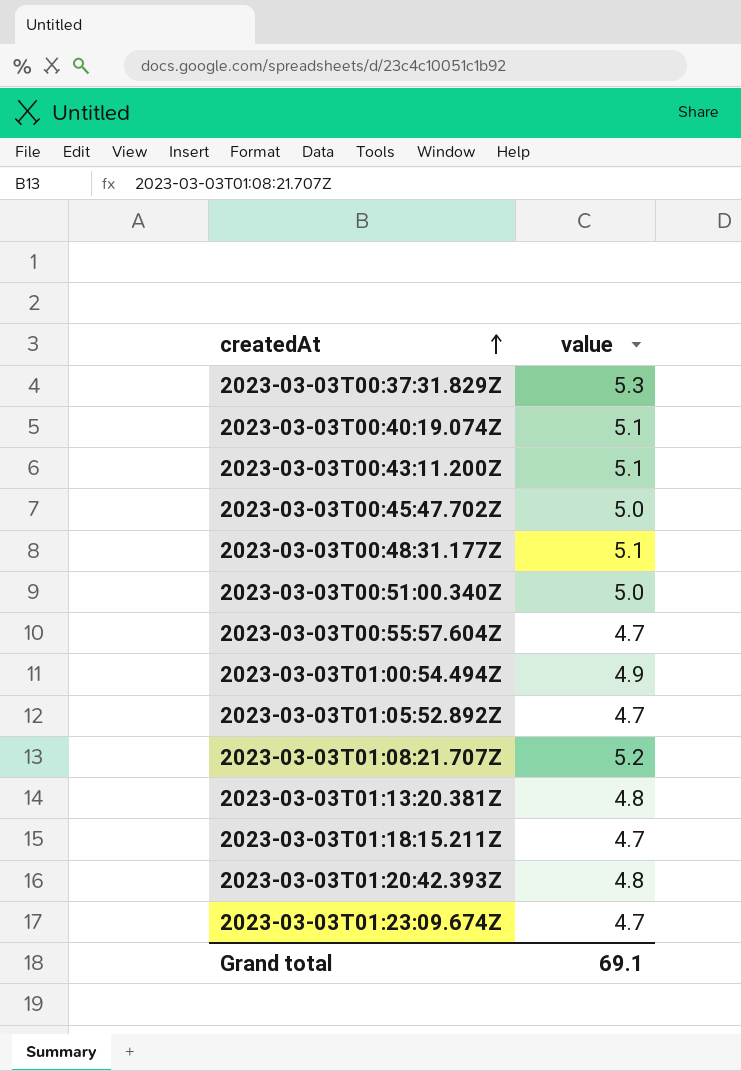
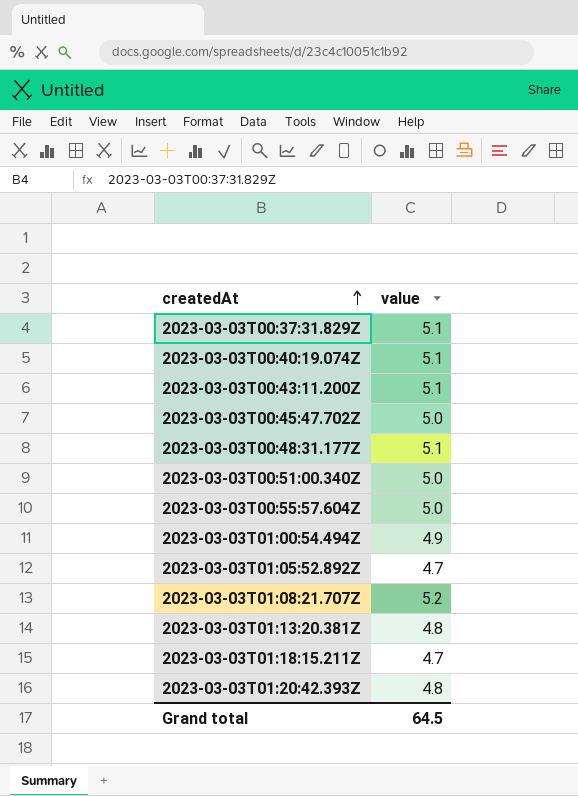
row 2023-03-03T01:23:09.674Z: 4.7 -> none
2023-03-03T00:37:31.829Z | value: 5.3 -> 5.1
2023-03-03T00:55:57.604Z | value: 4.7 -> 5.0
Grand total | value: 69.1 -> 64.5

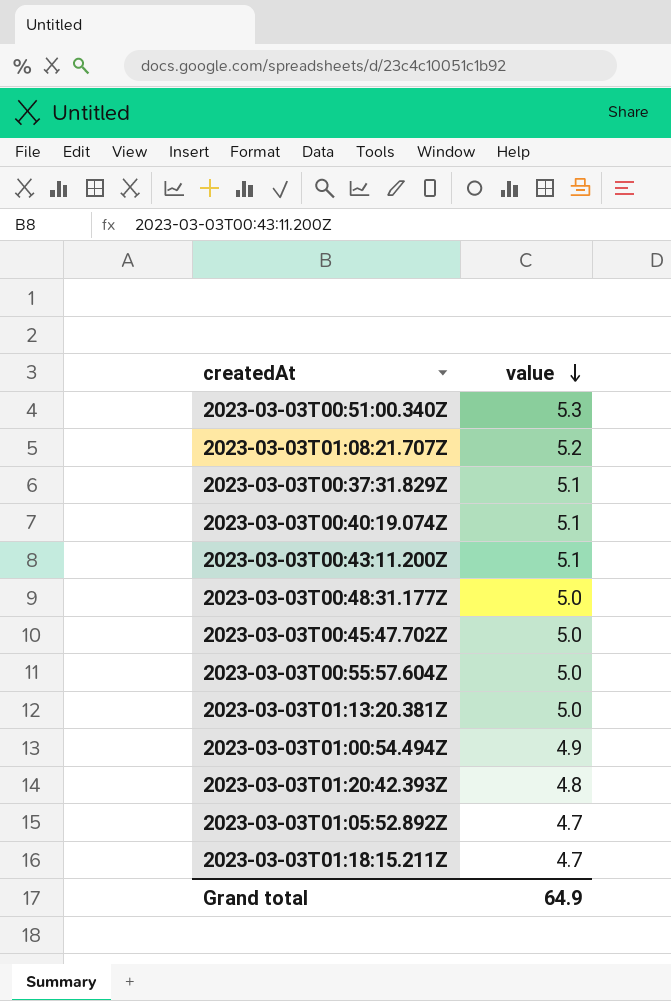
row order: createdAt ascending -> value descending
2023-03-03T00:51:00.340Z | value: 5.0 -> 5.3
2023-03-03T00:48:31.177Z | value: 5.1 -> 5.0
2023-03-03T01:13:20.381Z | value: 4.8 -> 5.0
Grand total | value: 64.5 -> 64.9

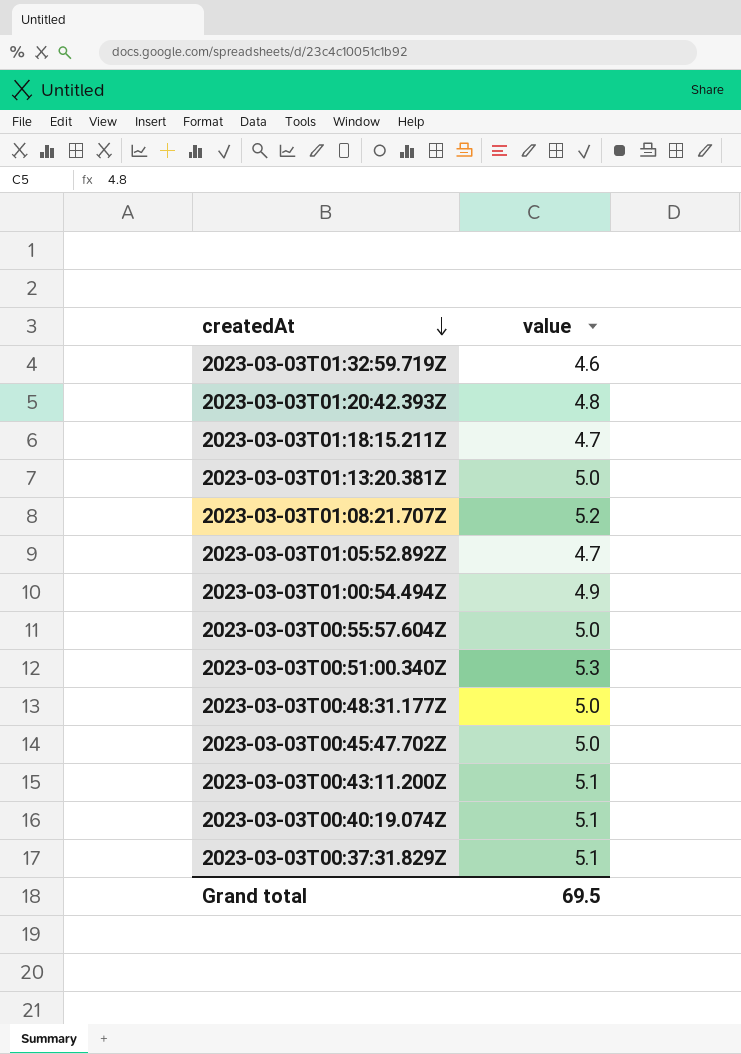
row order: value descending -> createdAt descending
row 2023-03-03T01:32:59.719Z: none -> 4.6
Grand total | value: 64.9 -> 69.5

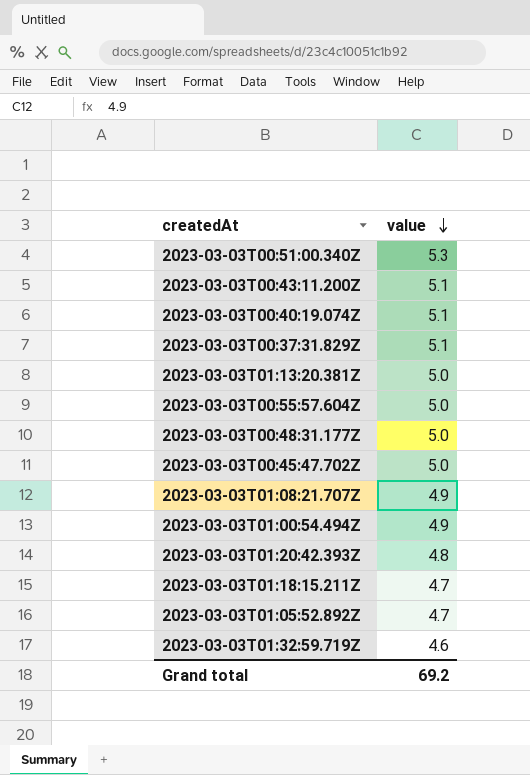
row order: createdAt descending -> value descending
2023-03-03T01:08:21.707Z | value: 5.2 -> 4.9
Grand total | value: 69.5 -> 69.2

